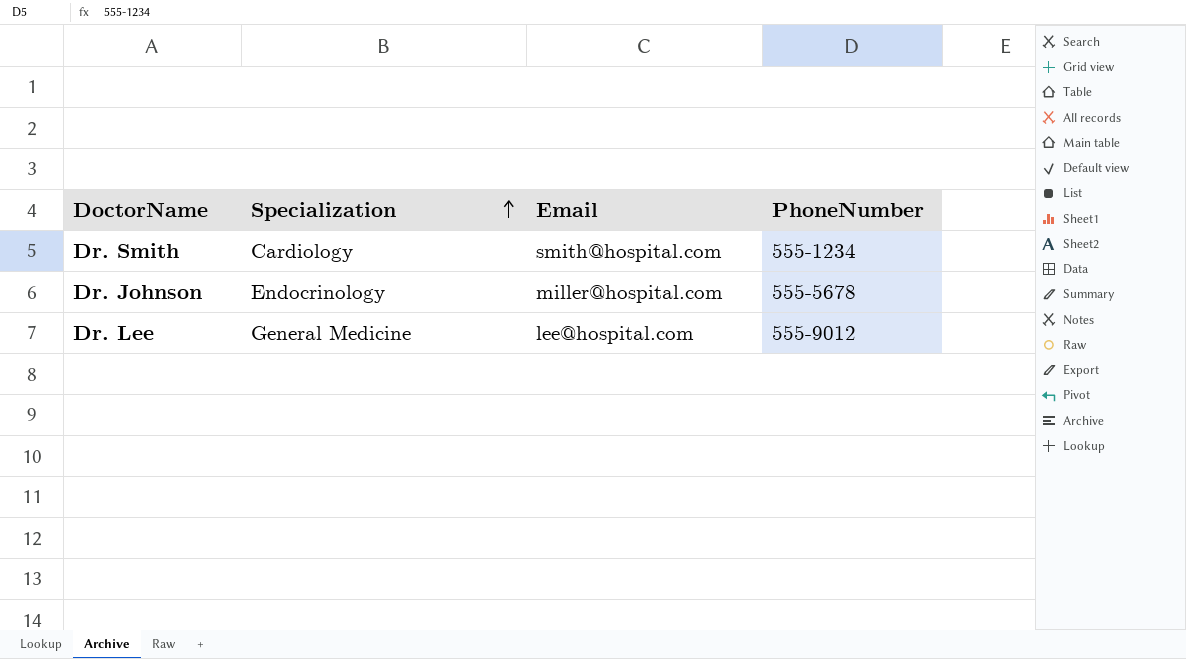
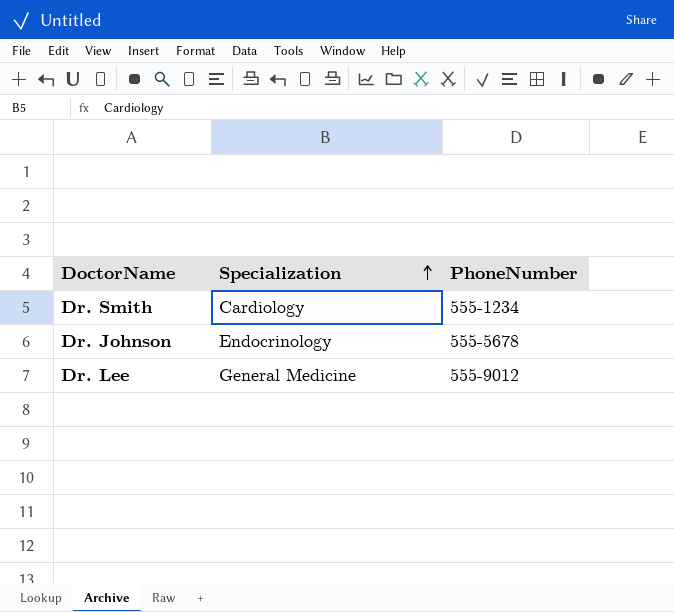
column Email | position: 3 -> none

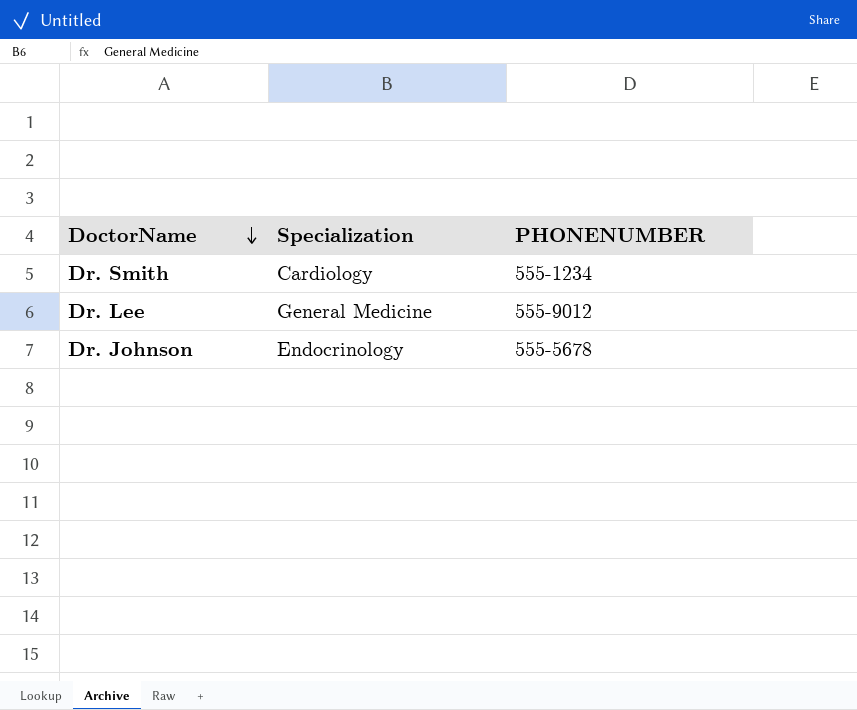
row order: Specialization ascending -> DoctorName descending
column name: PhoneNumber -> PHONENUMBER

